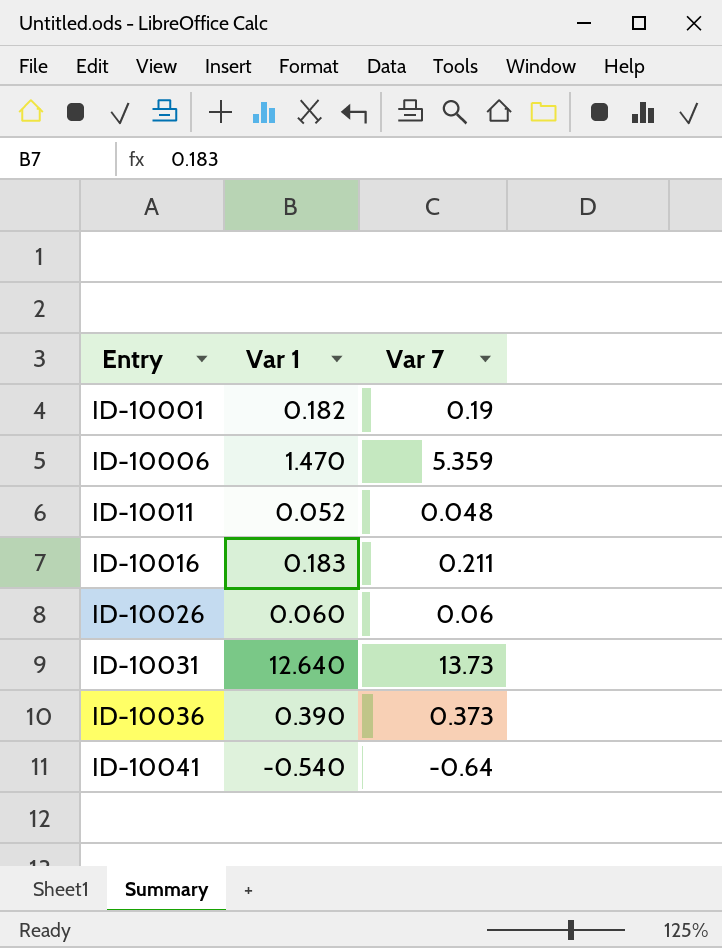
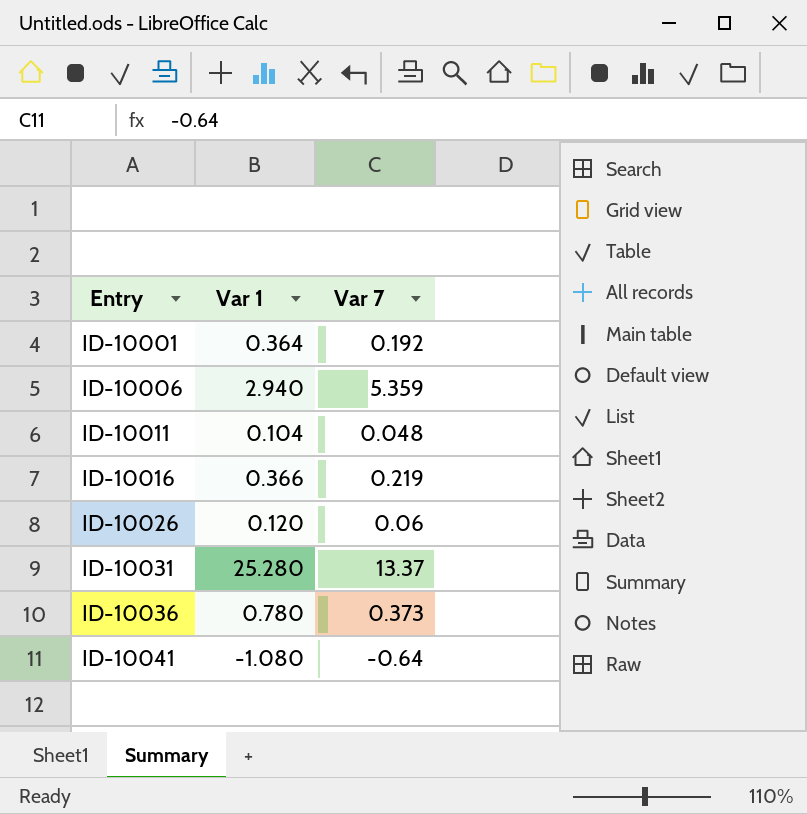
ID-10001 | Var 1: 0.182 -> 0.364
ID-10001 | Var 7: 0.19 -> 0.192
ID-10006 | Var 1: 1.470 -> 2.940
ID-10011 | Var 1: 0.052 -> 0.104
ID-10016 | Var 1: 0.183 -> 0.366
ID-10016 | Var 7: 0.211 -> 0.219
ID-10026 | Var 1: 0.060 -> 0.120
ID-10031 | Var 1: 12.640 -> 25.280
ID-10031 | Var 7: 13.73 -> 13.37
ID-10036 | Var 1: 0.390 -> 0.780
ID-10041 | Var 1: -0.540 -> -1.080

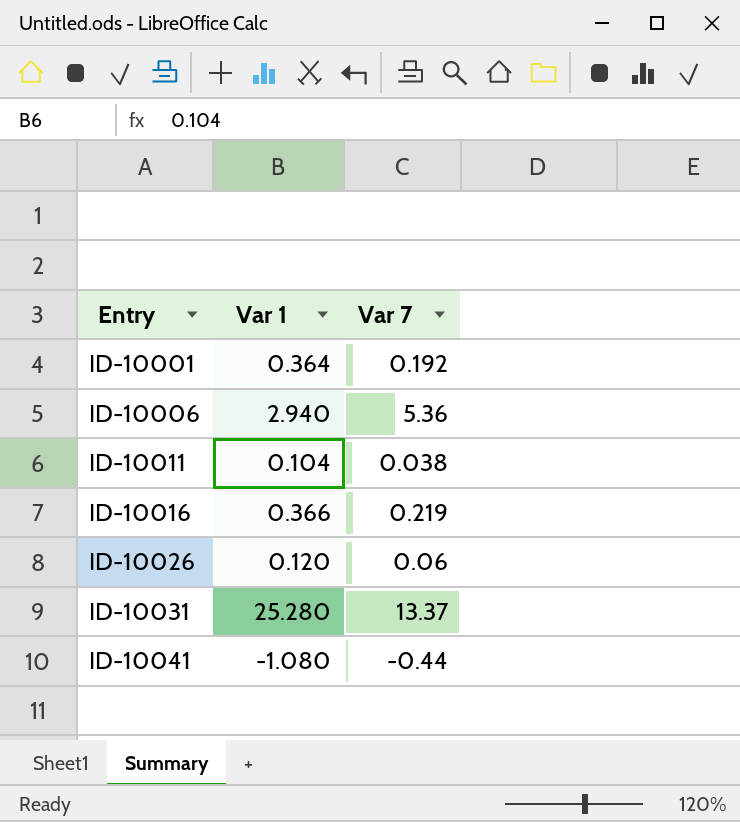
row ID-10036: 0.780 | 0.373 -> none
ID-10006 | Var 7: 5.359 -> 5.36
ID-10011 | Var 7: 0.048 -> 0.038
ID-10041 | Var 7: -0.64 -> -0.44

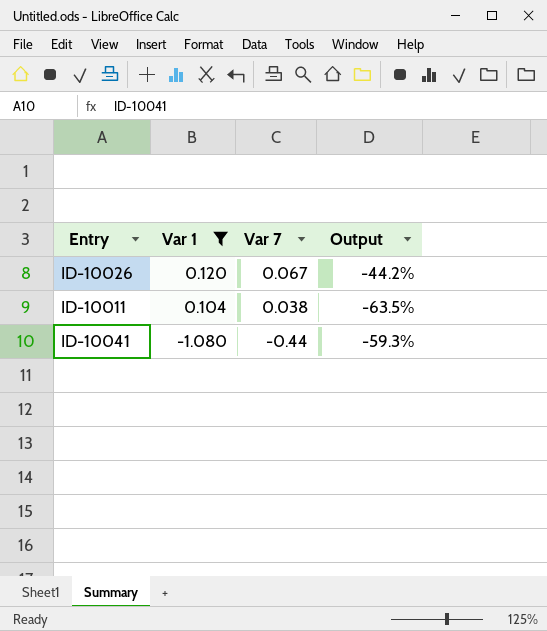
filter: none -> Var 1 <= 0.120
row order: Entry ascending -> Var 1 descending
column Output | formula: none -> ([Var 7] - [Var 1]) / [Var 1]
ID-10026 | Var 7: 0.06 -> 0.067

